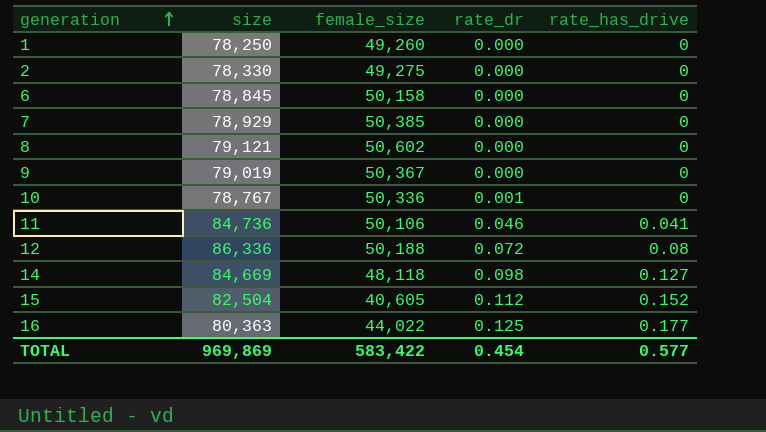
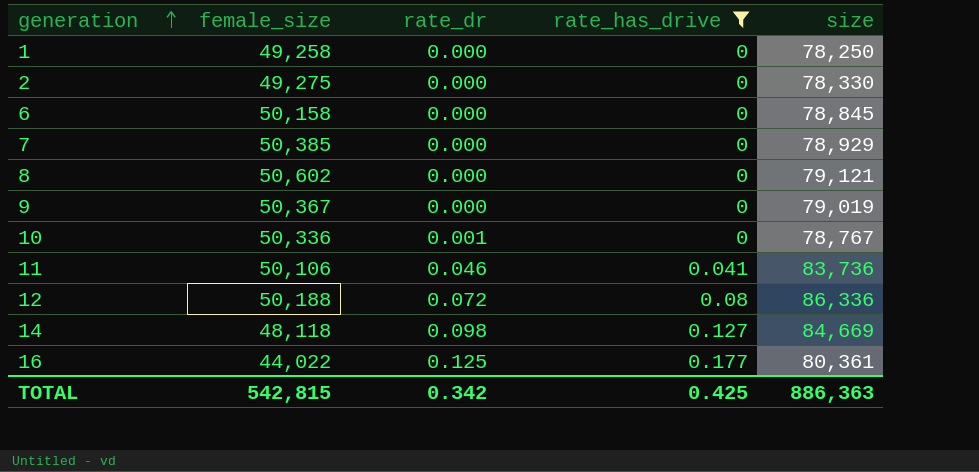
filter: none -> rate_has_drive != 0.152
column size | position: 2 -> 5
1 | female_size: 49,260 -> 49,258
11 | size: 84,736 -> 83,736
16 | size: 80,363 -> 80,361
TOTAL | female_size: 583,422 -> 542,815
TOTAL | rate_dr: 0.454 -> 0.342
TOTAL | rate_has_drive: 0.577 -> 0.425
TOTAL | size: 969,869 -> 886,363

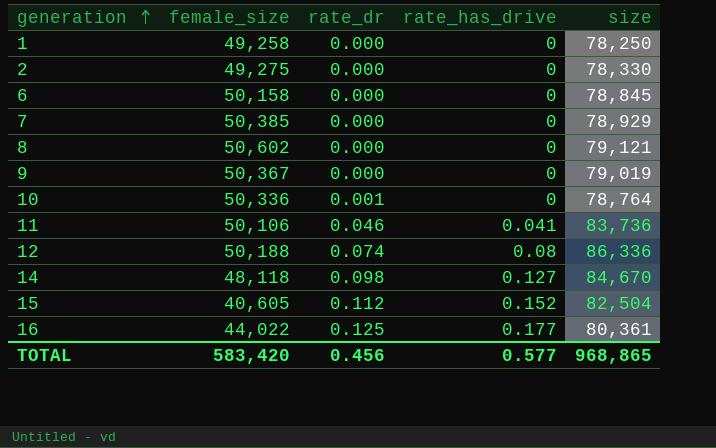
filter: rate_has_drive != 0.152 -> none
10 | size: 78,767 -> 78,764
12 | rate_dr: 0.072 -> 0.074
14 | size: 84,669 -> 84,670
TOTAL | female_size: 542,815 -> 583,420
TOTAL | rate_dr: 0.342 -> 0.456
TOTAL | rate_has_drive: 0.425 -> 0.577
TOTAL | size: 886,363 -> 968,865

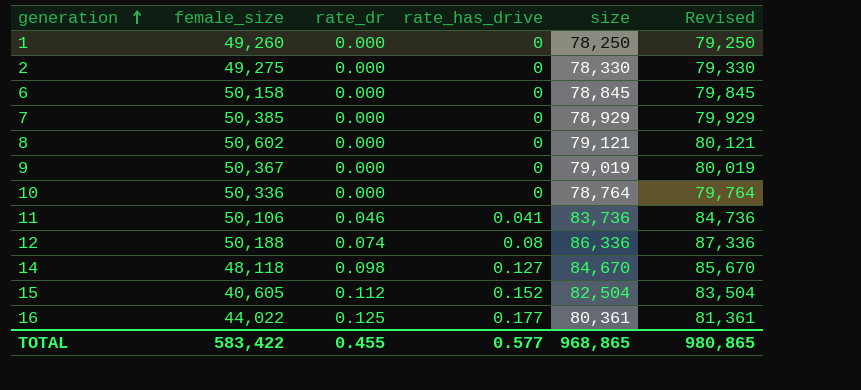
column Revised | formula: none -> [size] + 1000
1 | female_size: 49,258 -> 49,260
10 | rate_dr: 0.001 -> 0.000
TOTAL | female_size: 583,420 -> 583,422
TOTAL | rate_dr: 0.456 -> 0.455

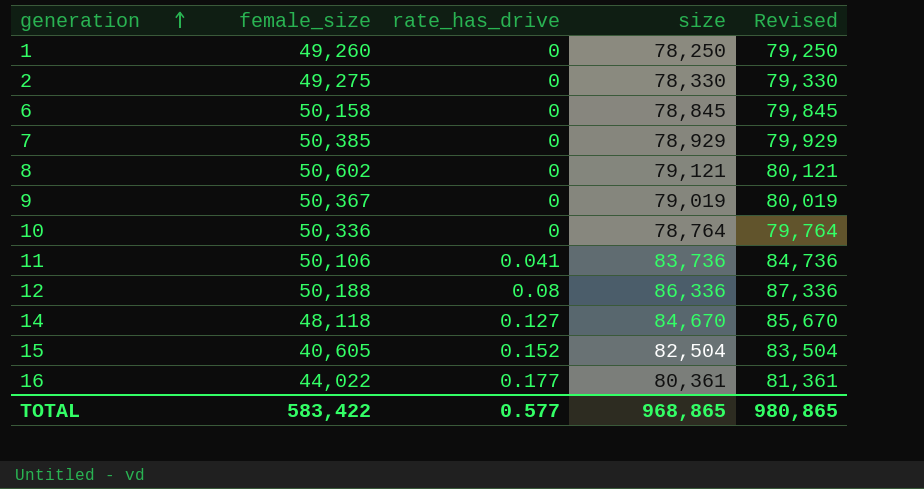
column rate_dr | position: 3 -> none

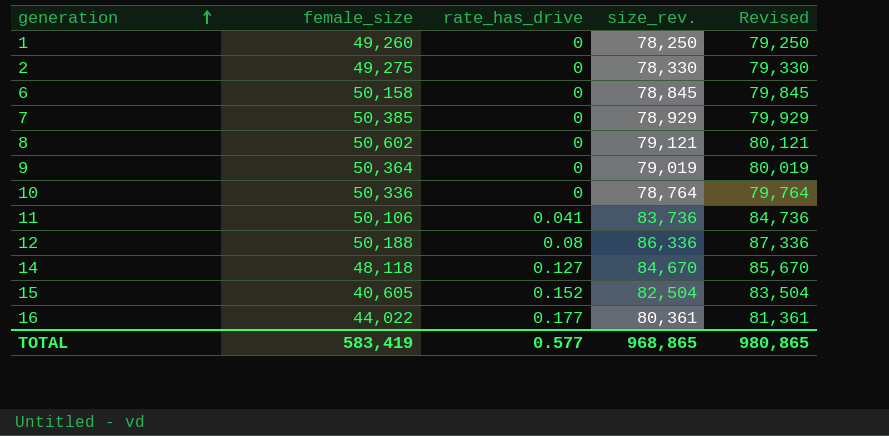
column name: size -> size_rev.
9 | female_size: 50,367 -> 50,364
TOTAL | female_size: 583,422 -> 583,419

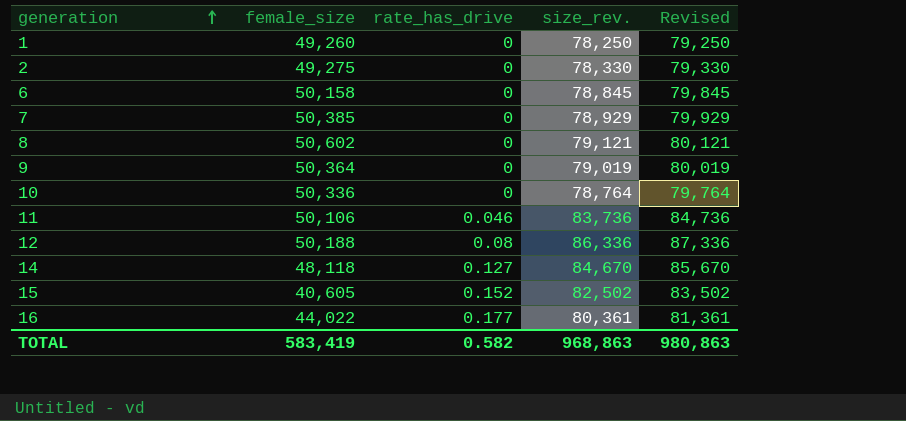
11 | rate_has_drive: 0.041 -> 0.046
15 | size_rev.: 82,504 -> 82,502
15 | Revised: 83,504 -> 83,502
TOTAL | rate_has_drive: 0.577 -> 0.582
TOTAL | size_rev.: 968,865 -> 968,863
TOTAL | Revised: 980,865 -> 980,863

